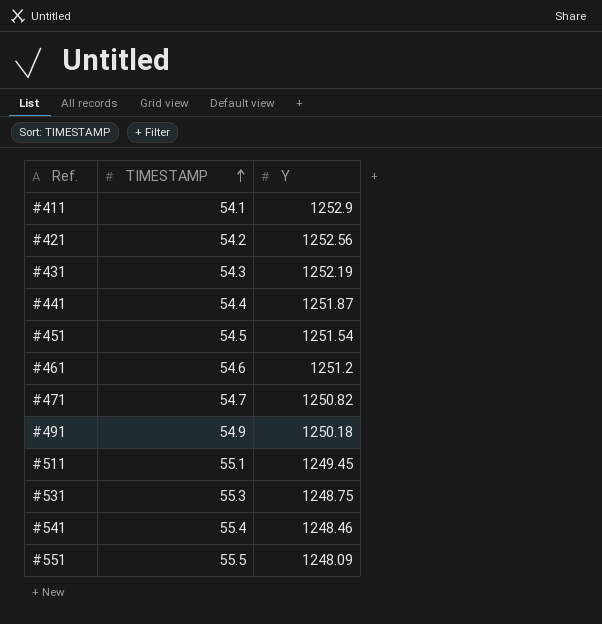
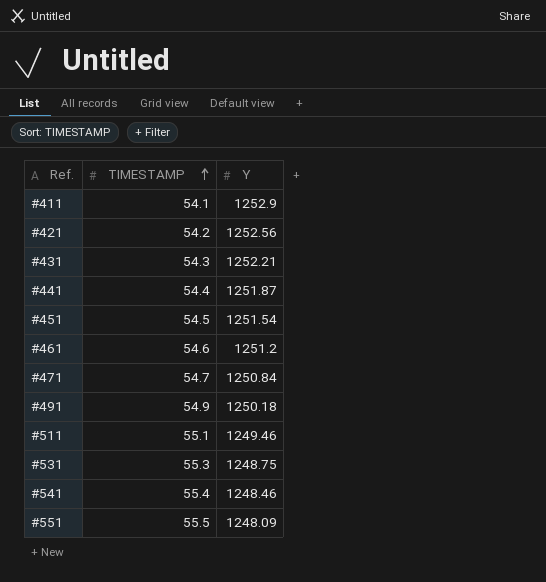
#431 | Y: 1252.19 -> 1252.21
#471 | Y: 1250.82 -> 1250.84
#511 | Y: 1249.45 -> 1249.46

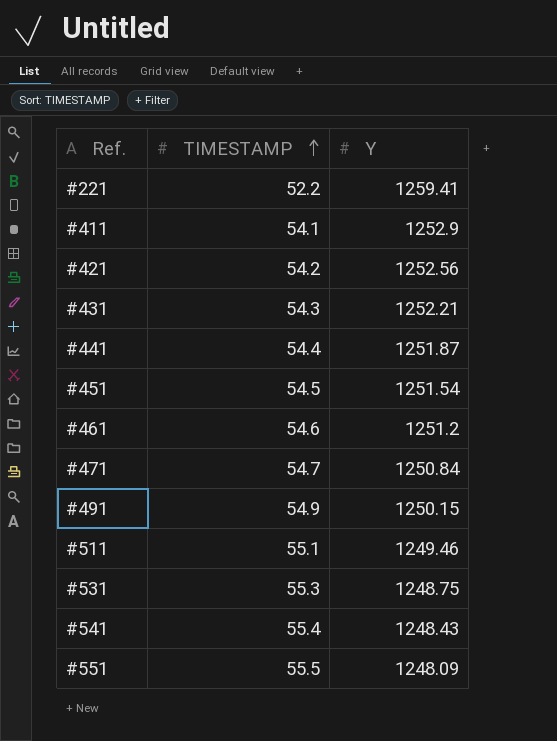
row #221: none -> 52.2 | 1259.41
#491 | Y: 1250.18 -> 1250.15
#541 | Y: 1248.46 -> 1248.43

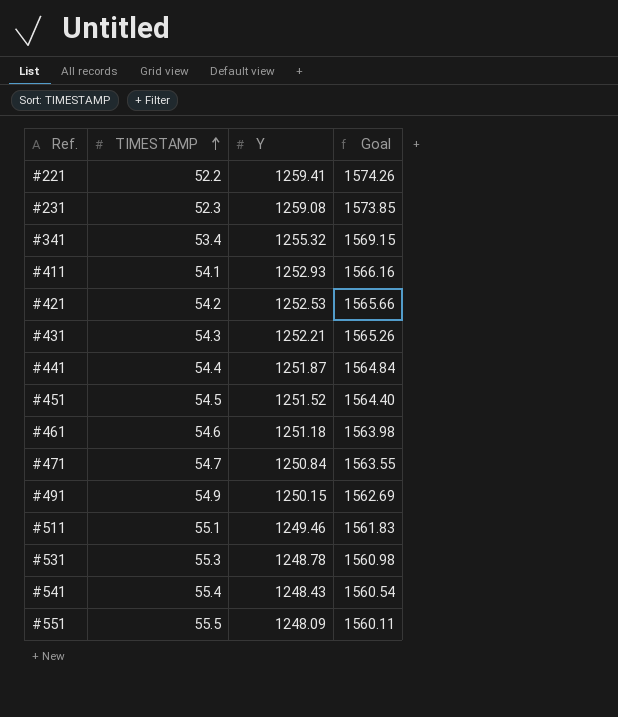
column Goal | formula: none -> [Y] * 1.25
row #231: none -> 52.3 | 1259.08 | 1573.85
row #341: none -> 53.4 | 1255.32 | 1569.15
#411 | Y: 1252.9 -> 1252.93
#421 | Y: 1252.56 -> 1252.53
#451 | Y: 1251.54 -> 1251.52
#461 | Y: 1251.2 -> 1251.18
#531 | Y: 1248.75 -> 1248.78

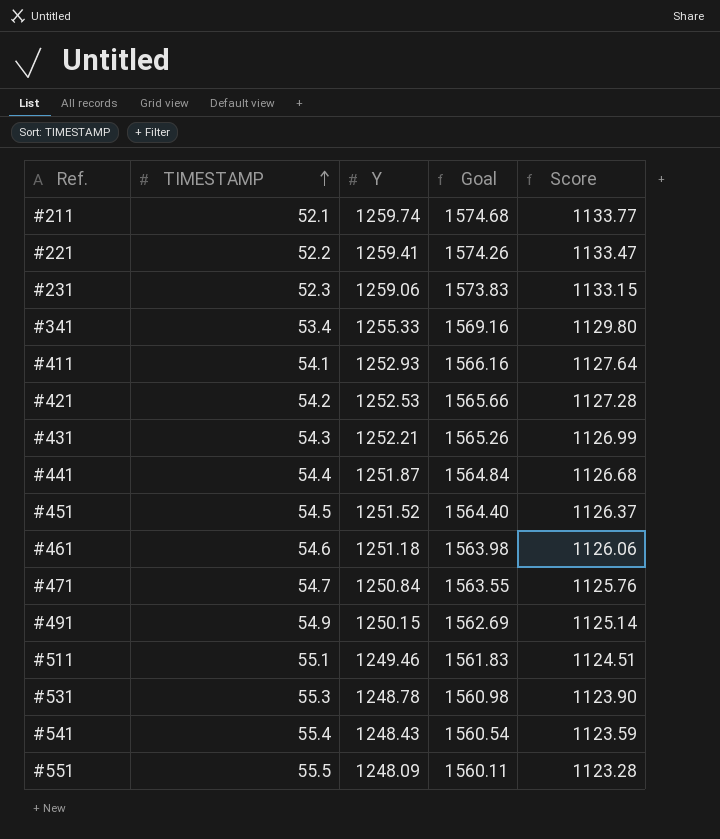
column Score | formula: none -> [Y] * 0.9
row #211: none -> 52.1 | 1259.74 | 1574.68 | 1133.77
#231 | Y: 1259.08 -> 1259.06
#231 | Goal: 1573.85 -> 1573.83
#341 | Y: 1255.32 -> 1255.33
#341 | Goal: 1569.15 -> 1569.16

